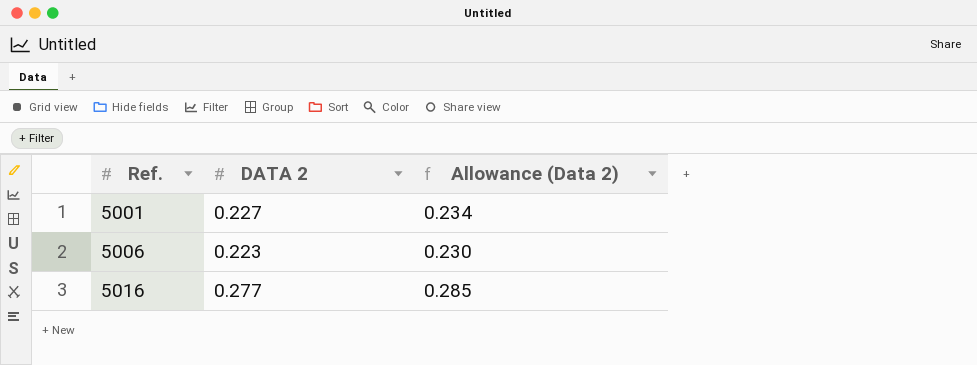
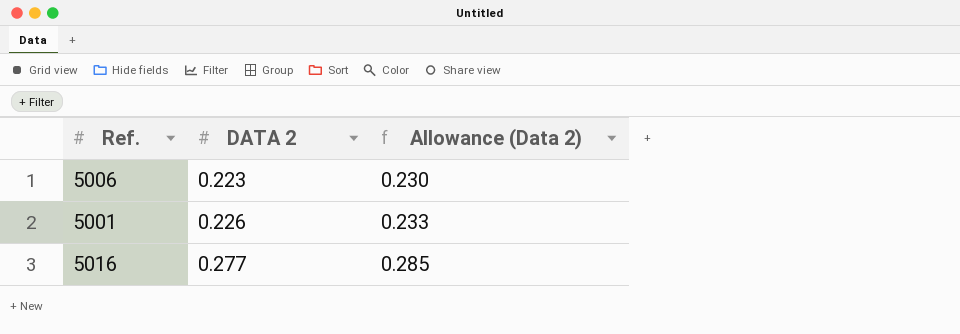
row order: Ref. ascending -> DATA 2 ascending
5001 | DATA 2: 0.227 -> 0.226
5001 | Allowance (Data 2): 0.234 -> 0.233

